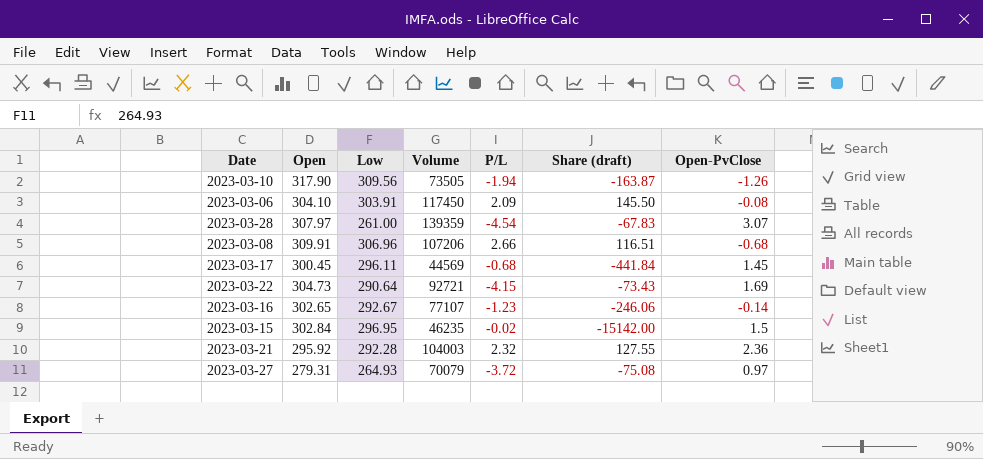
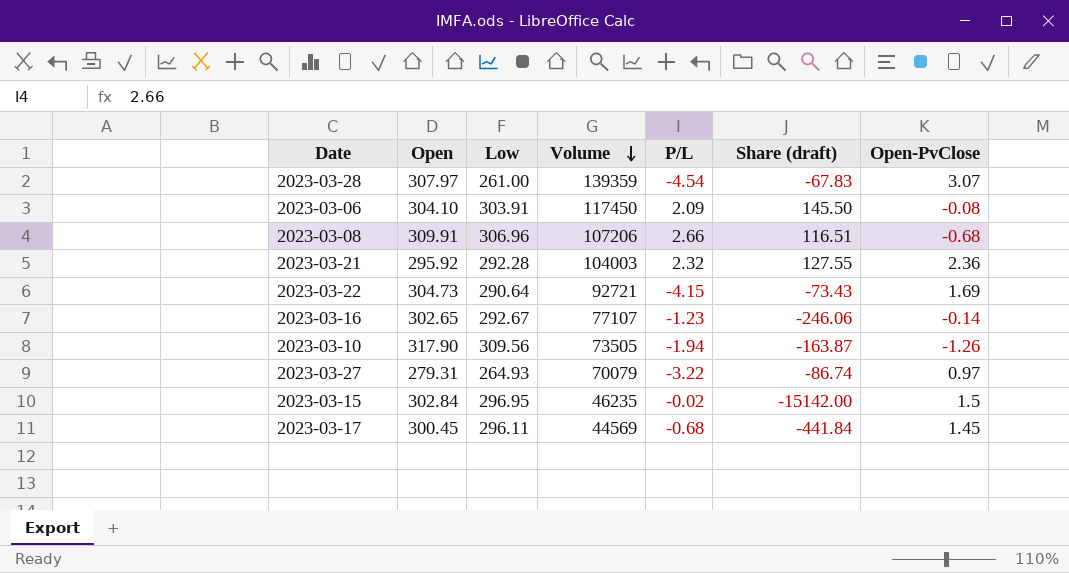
row order: none -> Volume descending
2023-03-27 | P/L: -3.72 -> -3.22
2023-03-27 | Share (draft): -75.08 -> -86.74

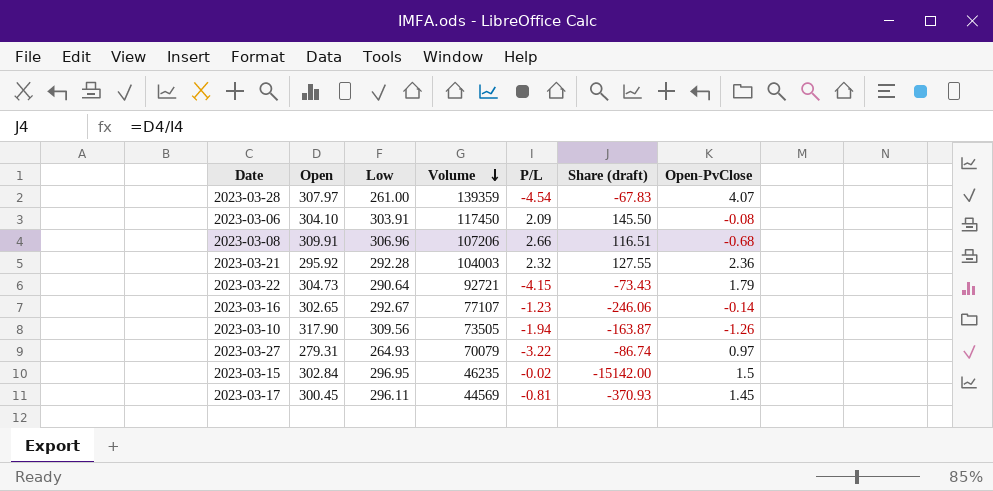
2023-03-28 | Open-PvClose: 3.07 -> 4.07
2023-03-22 | Open-PvClose: 1.69 -> 1.79
2023-03-17 | P/L: -0.68 -> -0.81
2023-03-17 | Share (draft): -441.84 -> -370.93

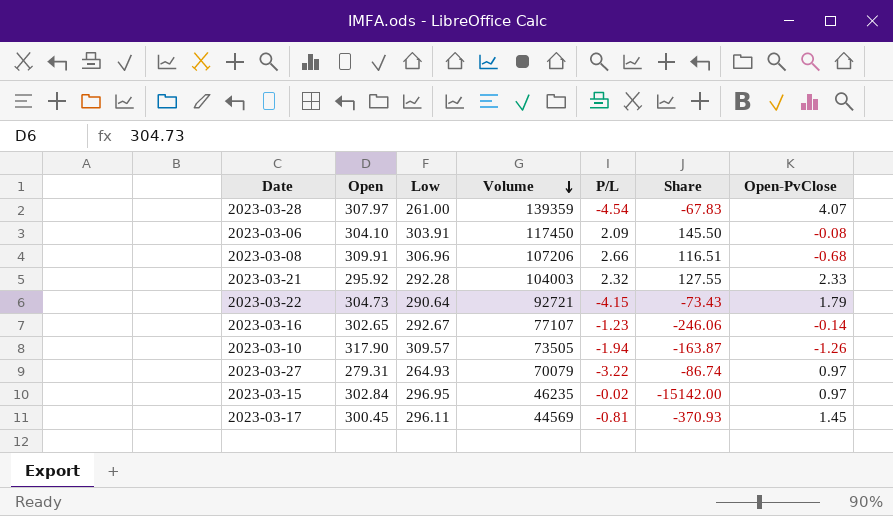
column name: Share (draft) -> Share
2023-03-21 | Open-PvClose: 2.36 -> 2.33
2023-03-10 | Low: 309.56 -> 309.57
2023-03-15 | Open-PvClose: 1.5 -> 0.97

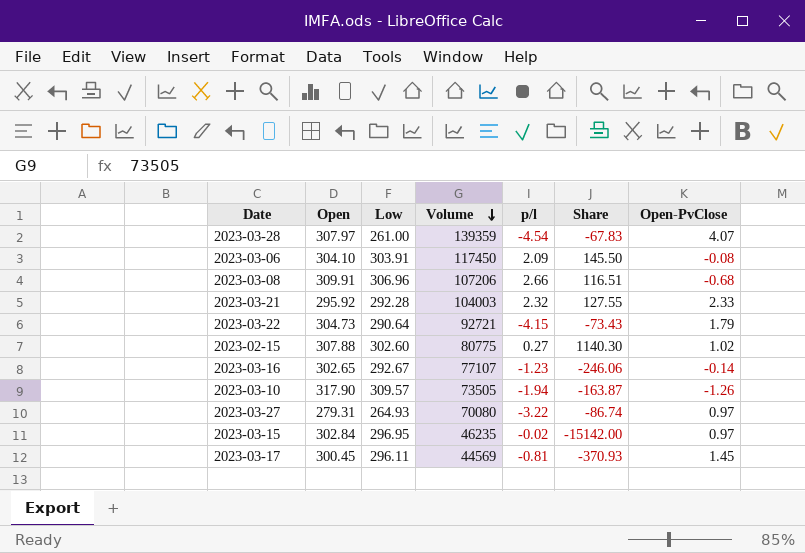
column name: P/L -> p/l
row 2023-02-15: none -> 307.88 | 302.60 | 80775 | 0.27 | 1140.30 | 1.02
2023-03-27 | Volume: 70079 -> 70080

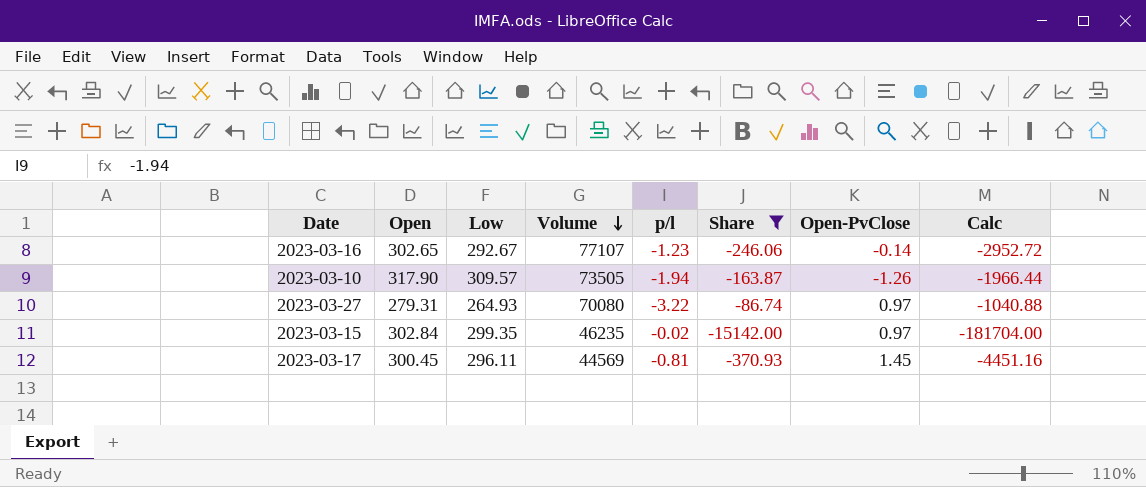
filter: none -> Share <= -86.74
column Calc | formula: none -> [Share] * 12
2023-03-15 | Low: 296.95 -> 299.35

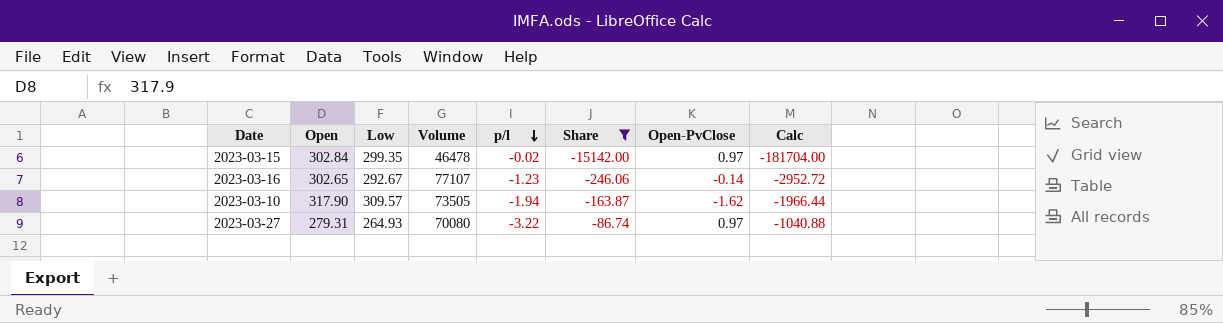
row order: Volume descending -> p/l descending
row 2023-03-17: 300.45 | 296.11 | 44569 | -0.81 | -370.93 | 1.45 | -4451.16 -> none
2023-03-15 | Volume: 46235 -> 46478
2023-03-10 | Open-PvClose: -1.26 -> -1.62

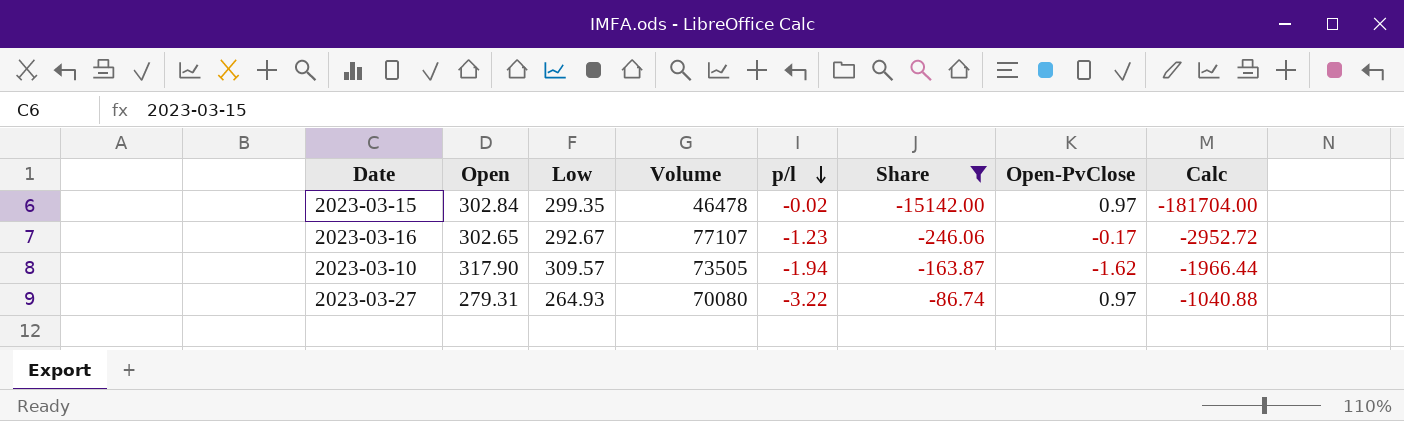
2023-03-16 | Open-PvClose: -0.14 -> -0.17

